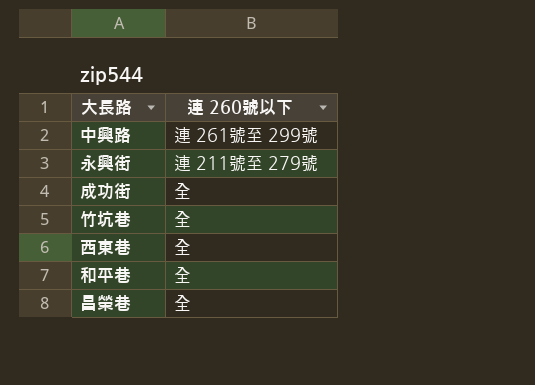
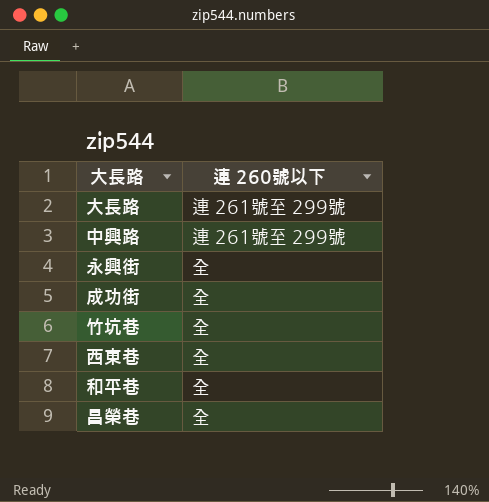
row 大長路: none -> 連 261號至 299號
永興街 | 連 260號以下: 連 211號至 279號 -> 全

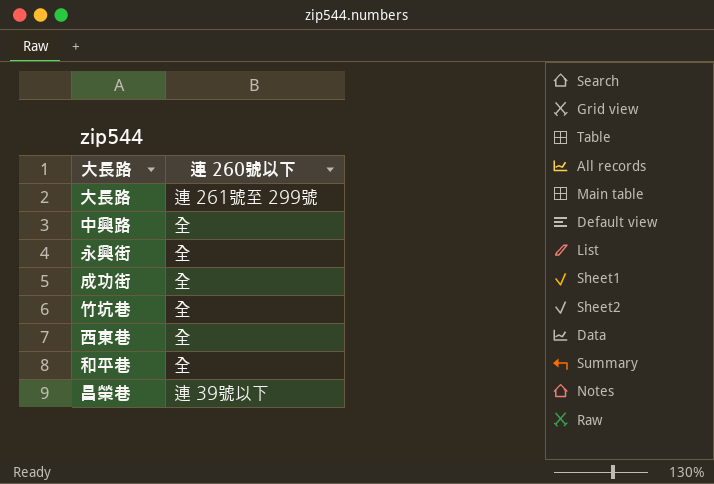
中興路 | 連 260號以下: 連 261號至 299號 -> 全
昌榮巷 | 連 260號以下: 全 -> 連 39號以下

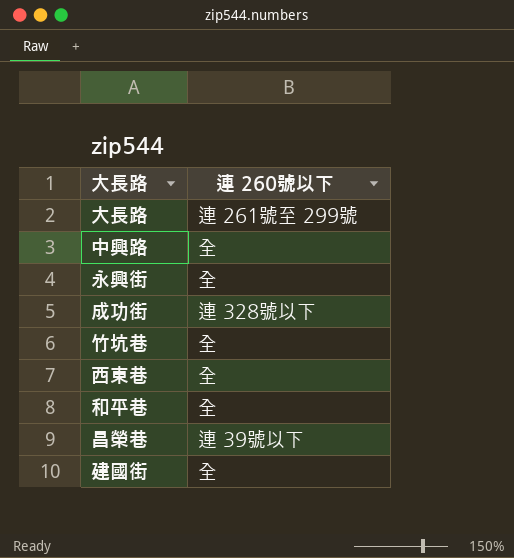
成功街 | 連 260號以下: 全 -> 連 328號以下
row 建國街: none -> 全

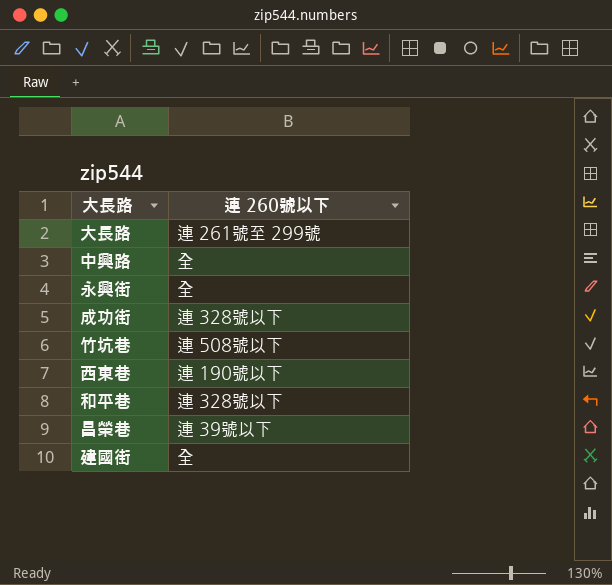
竹坑巷 | 連 260號以下: 全 -> 連 508號以下
西東巷 | 連 260號以下: 全 -> 連 190號以下
和平巷 | 連 260號以下: 全 -> 連 328號以下

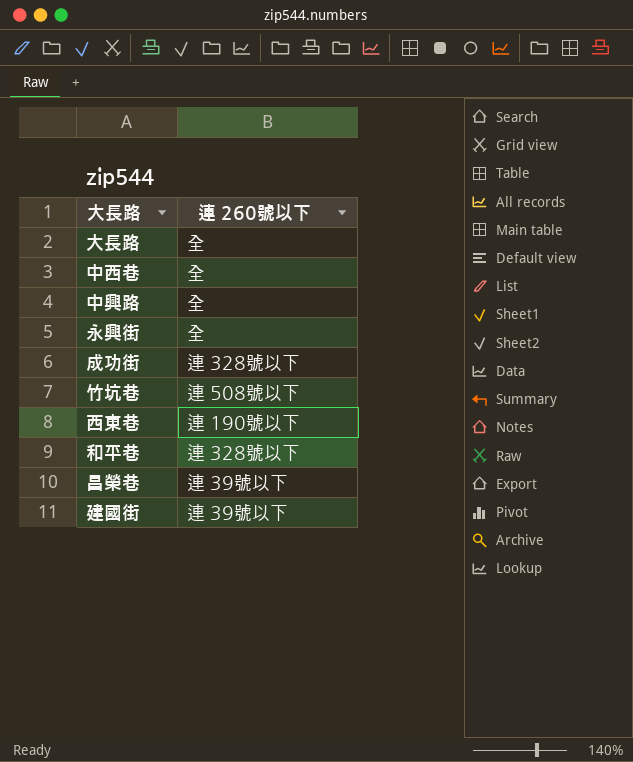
大長路 | 連 260號以下: 連 261號至 299號 -> 全
row 中西巷: none -> 全
建國街 | 連 260號以下: 全 -> 連 39號以下

